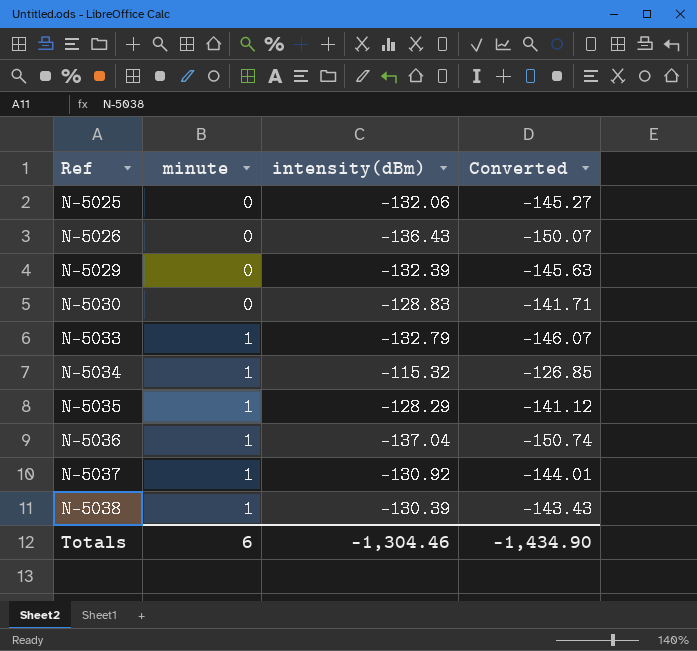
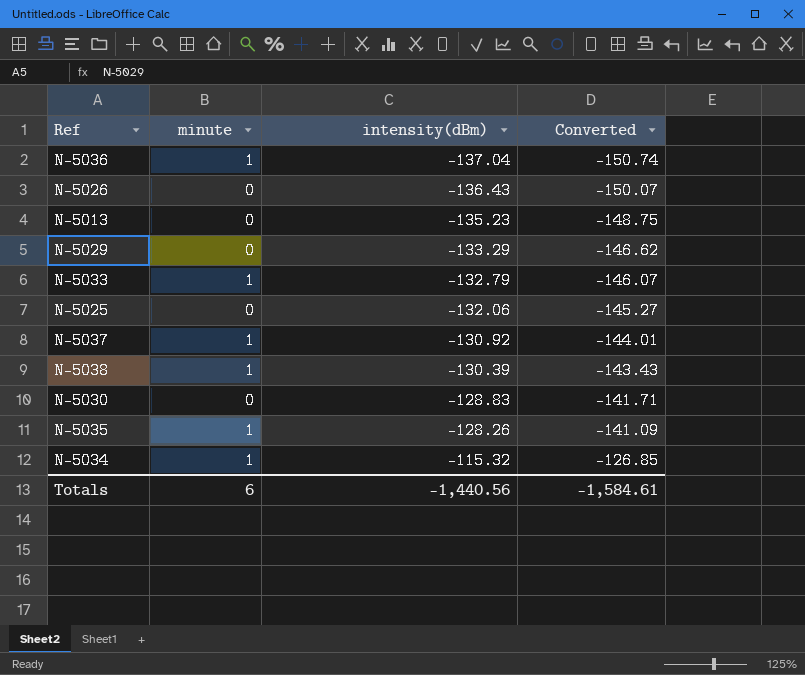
row order: Ref ascending -> intensity(dBm) ascending
row N-5013: none -> 0 | -135.23 | -148.75
N-5029 | intensity(dBm): -132.39 -> -133.29
N-5029 | Converted: -145.63 -> -146.62
N-5035 | intensity(dBm): -128.29 -> -128.26
N-5035 | Converted: -141.12 -> -141.09
Totals | intensity(dBm): -1,304.46 -> -1,440.56
Totals | Converted: -1,434.90 -> -1,584.61

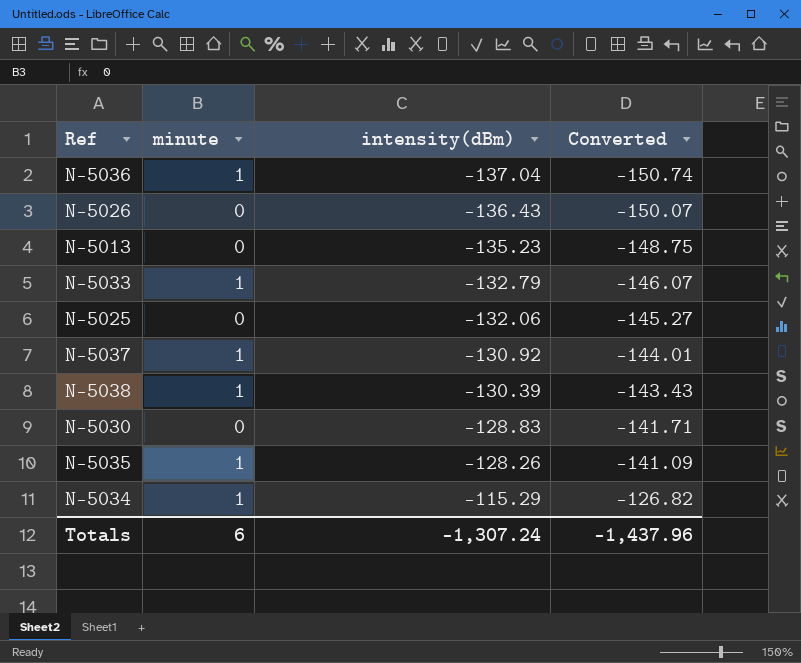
row N-5029: 0 | -133.29 | -146.62 -> none
N-5034 | intensity(dBm): -115.32 -> -115.29
N-5034 | Converted: -126.85 -> -126.82
Totals | intensity(dBm): -1,440.56 -> -1,307.24
Totals | Converted: -1,584.61 -> -1,437.96

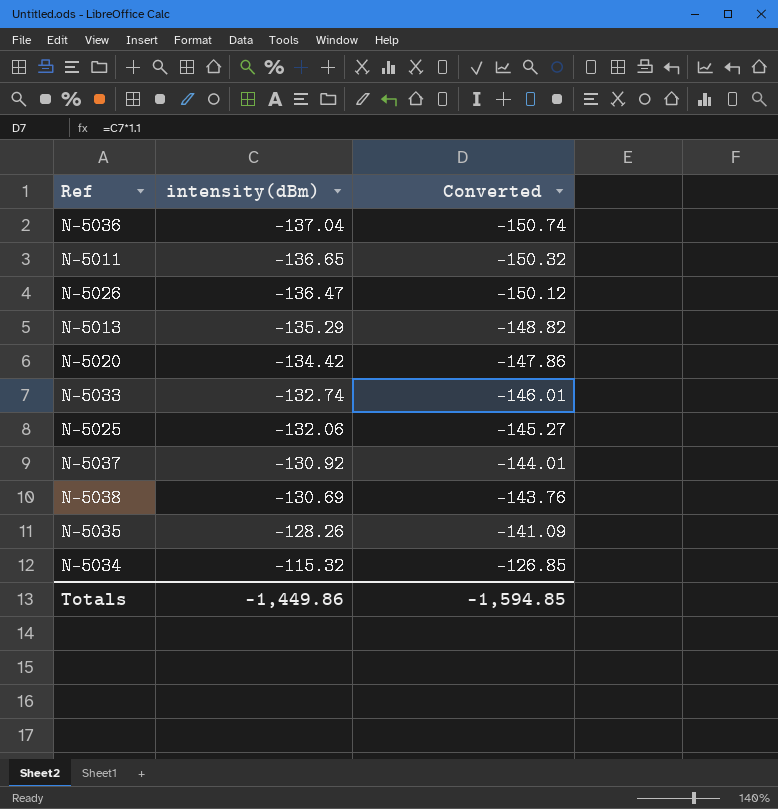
column minute | position: 2 -> none
row N-5030: 0 | -128.83 | -141.71 -> none
row N-5011: none -> -136.65 | -150.32
N-5026 | intensity(dBm): -136.43 -> -136.47
N-5026 | Converted: -150.07 -> -150.12
N-5013 | intensity(dBm): -135.23 -> -135.29
N-5013 | Converted: -148.75 -> -148.82
row N-5020: none -> -134.42 | -147.86
N-5033 | intensity(dBm): -132.79 -> -132.74
N-5033 | Converted: -146.07 -> -146.01
N-5038 | intensity(dBm): -130.39 -> -130.69
N-5038 | Converted: -143.43 -> -143.76
N-5034 | intensity(dBm): -115.29 -> -115.32
N-5034 | Converted: -126.82 -> -126.85
Totals | intensity(dBm): -1,307.24 -> -1,449.86
Totals | Converted: -1,437.96 -> -1,594.85

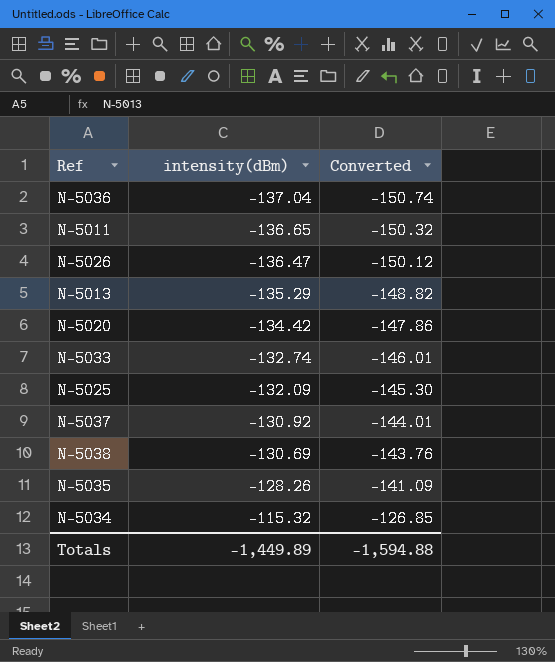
N-5025 | intensity(dBm): -132.06 -> -132.09
N-5025 | Converted: -145.27 -> -145.30
Totals | intensity(dBm): -1,449.86 -> -1,449.89
Totals | Converted: -1,594.85 -> -1,594.88

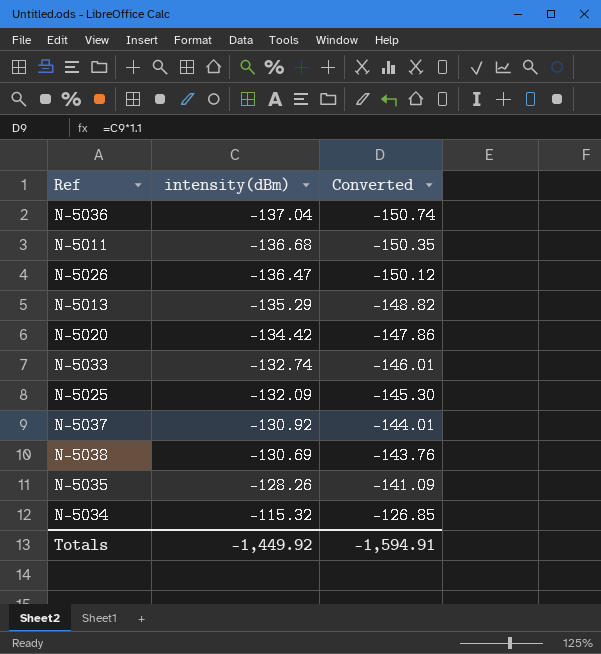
N-5011 | intensity(dBm): -136.65 -> -136.68
N-5011 | Converted: -150.32 -> -150.35
Totals | intensity(dBm): -1,449.89 -> -1,449.92
Totals | Converted: -1,594.88 -> -1,594.91

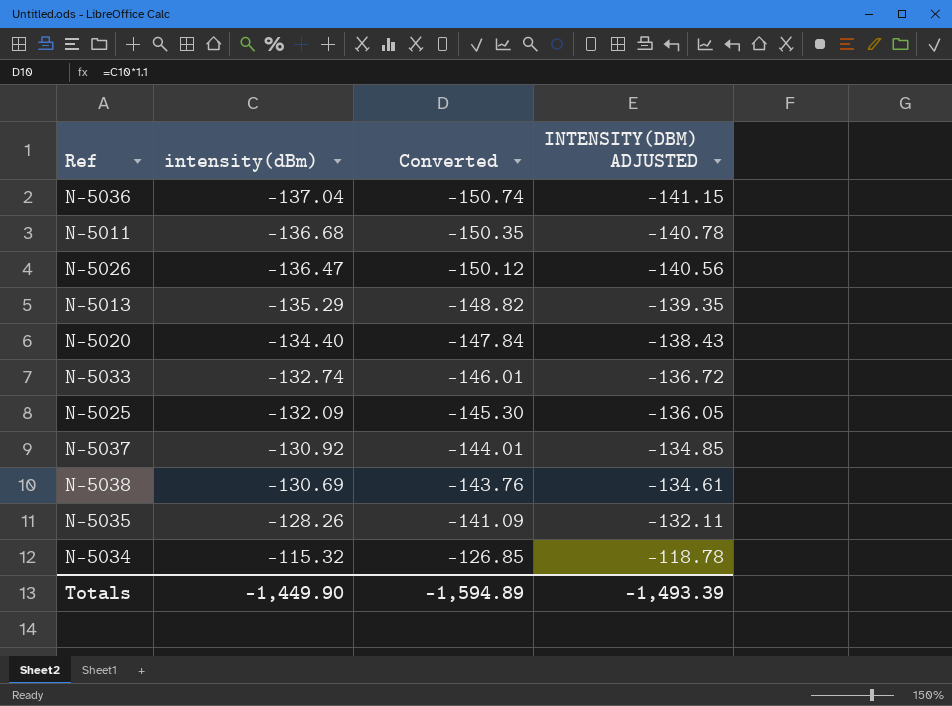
column INTENSITY(DBM) ADJUSTED | formula: none -> [intensity(dBm)] * 1.03
N-5020 | intensity(dBm): -134.42 -> -134.40
N-5020 | Converted: -147.86 -> -147.84
Totals | intensity(dBm): -1,449.92 -> -1,449.90
Totals | Converted: -1,594.91 -> -1,594.89

